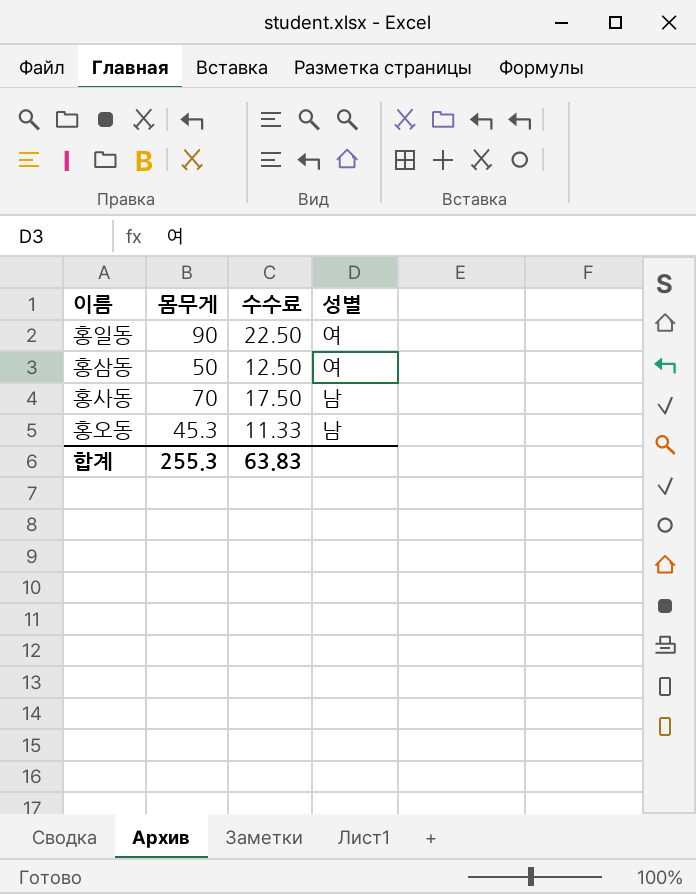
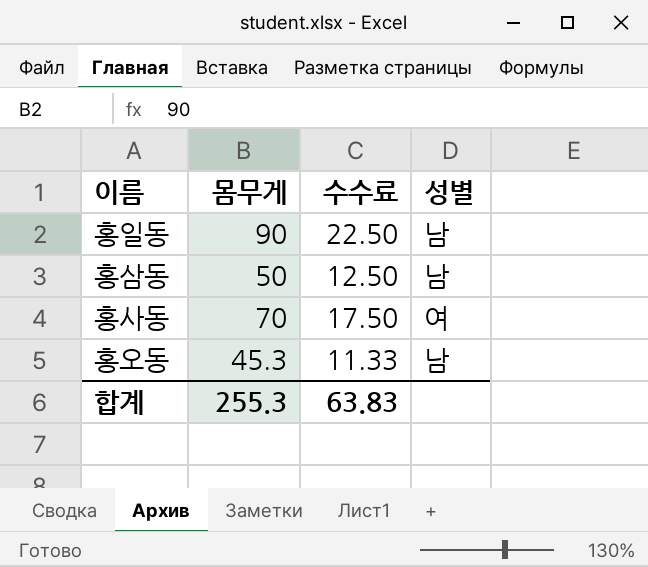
홍일동 | 성별: 여 -> 남
홍삼동 | 성별: 여 -> 남
홍사동 | 성별: 남 -> 여

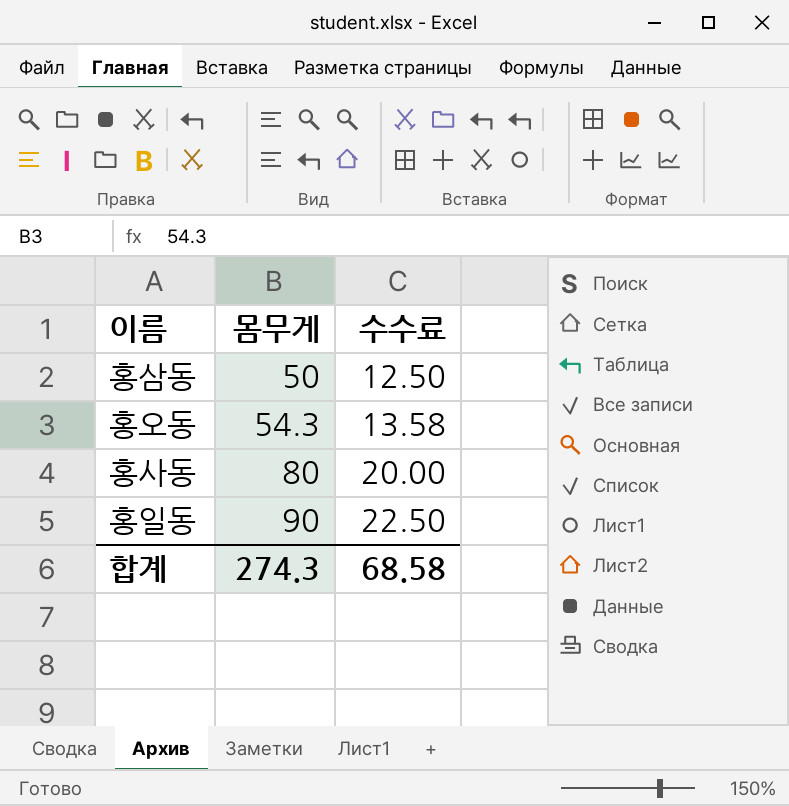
row order: none -> 몸무게 ascending
column 성별 | position: 4 -> none
홍오동 | 몸무게: 45.3 -> 54.3
홍오동 | 수수료: 11.33 -> 13.58
홍사동 | 몸무게: 70 -> 80
홍사동 | 수수료: 17.50 -> 20.00
합계 | 몸무게: 255.3 -> 274.3
합계 | 수수료: 63.83 -> 68.58

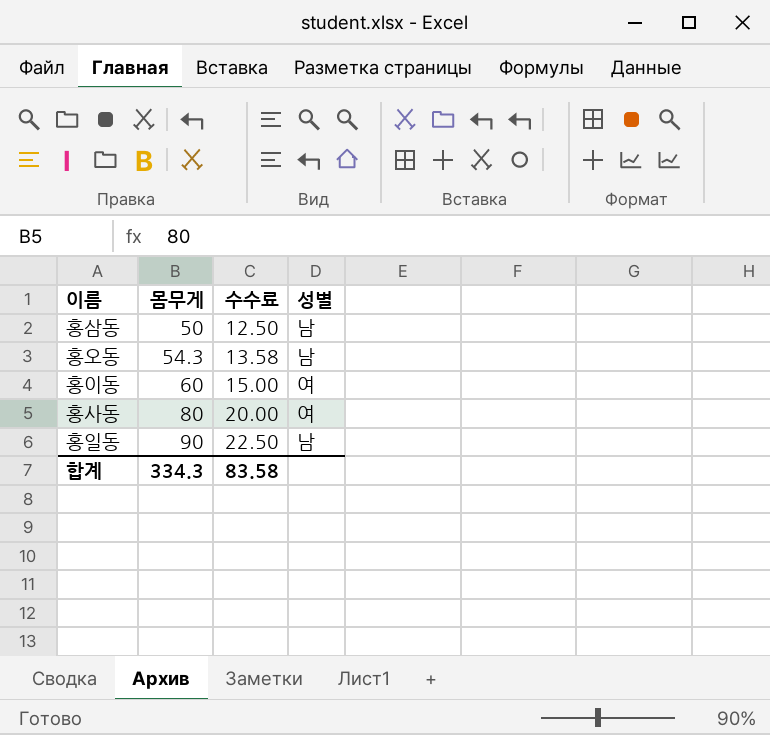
column 성별 | position: none -> 4
row 홍이동: none -> 60 | 15.00 | 여
합계 | 몸무게: 274.3 -> 334.3
합계 | 수수료: 68.58 -> 83.58

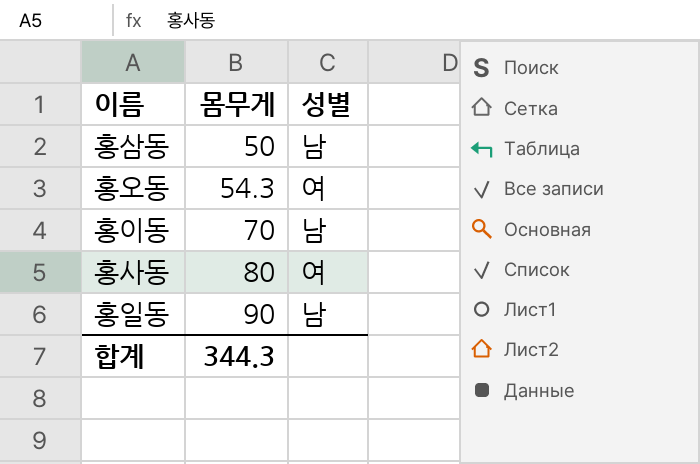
column 수수료 | formula: [몸무게] * 0.25 -> none
홍오동 | 성별: 남 -> 여
홍이동 | 몸무게: 60 -> 70
홍이동 | 성별: 여 -> 남
합계 | 몸무게: 334.3 -> 344.3

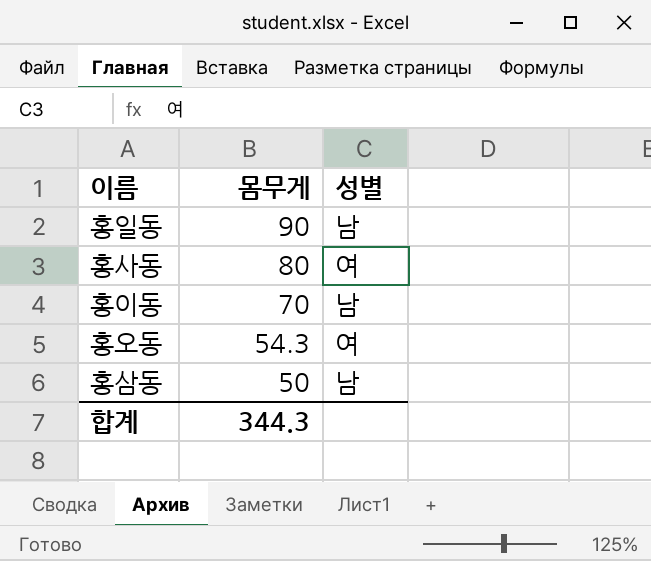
row order: 몸무게 ascending -> 몸무게 descending

